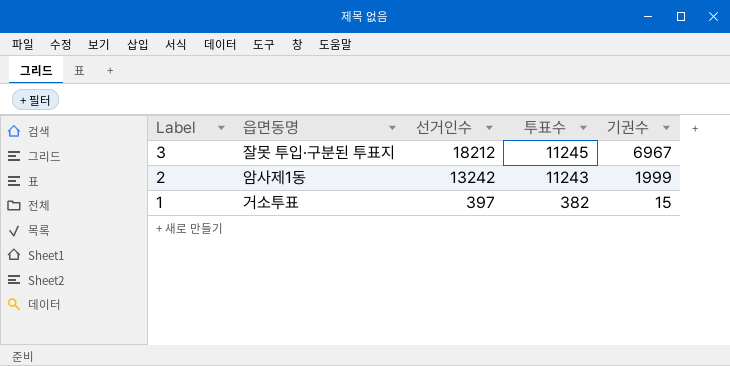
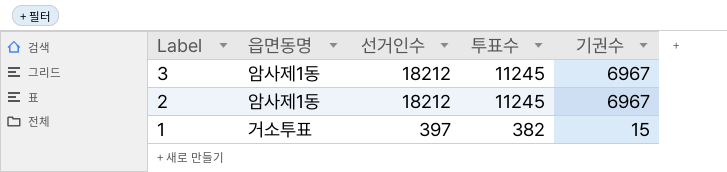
3 | 읍면동명: 잘못 투입·구분된 투표지 -> 암사제1동
2 | 선거인수: 13242 -> 18212
2 | 투표수: 11243 -> 11245
2 | 기권수: 1999 -> 6967

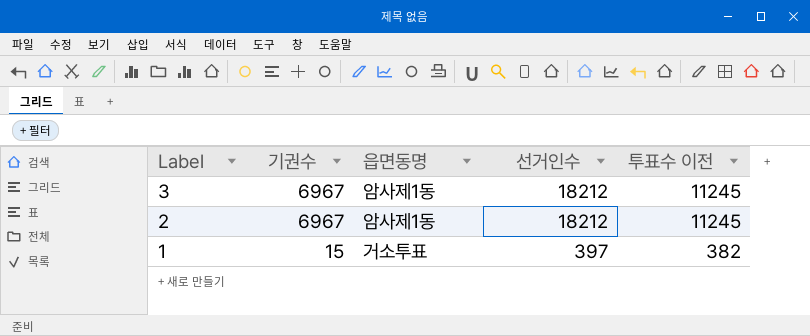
column 기권수 | position: 5 -> 2
column name: 투표수 -> 투표수 이전

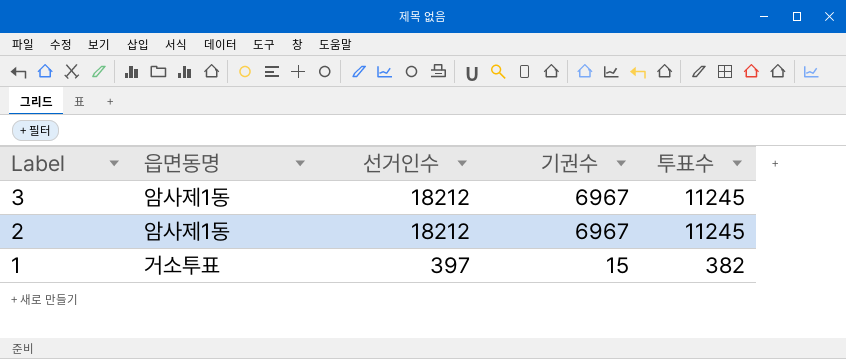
column 기권수 | position: 2 -> 4
column name: 투표수 이전 -> 투표수

